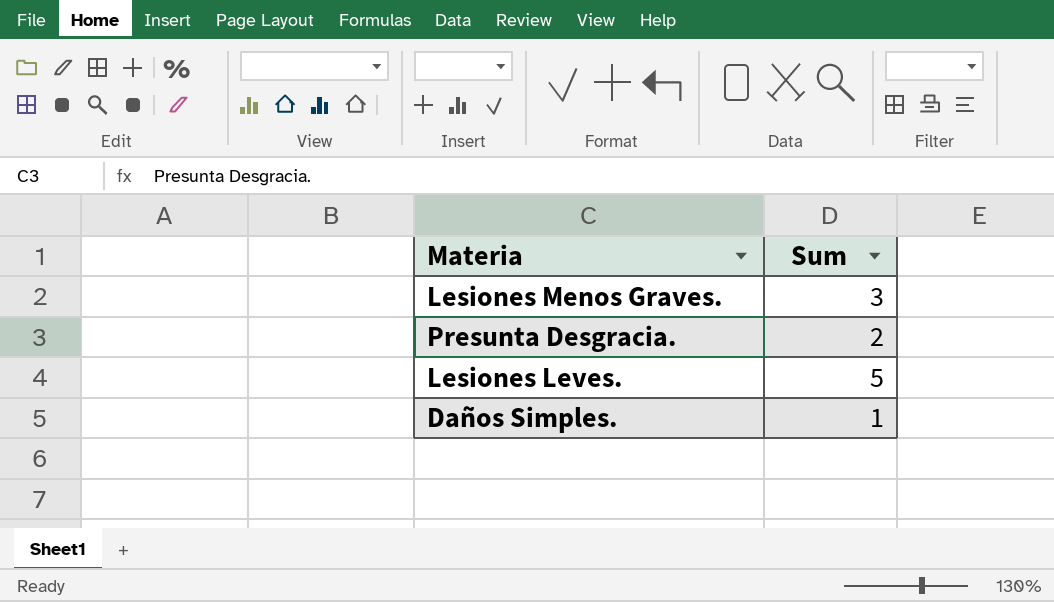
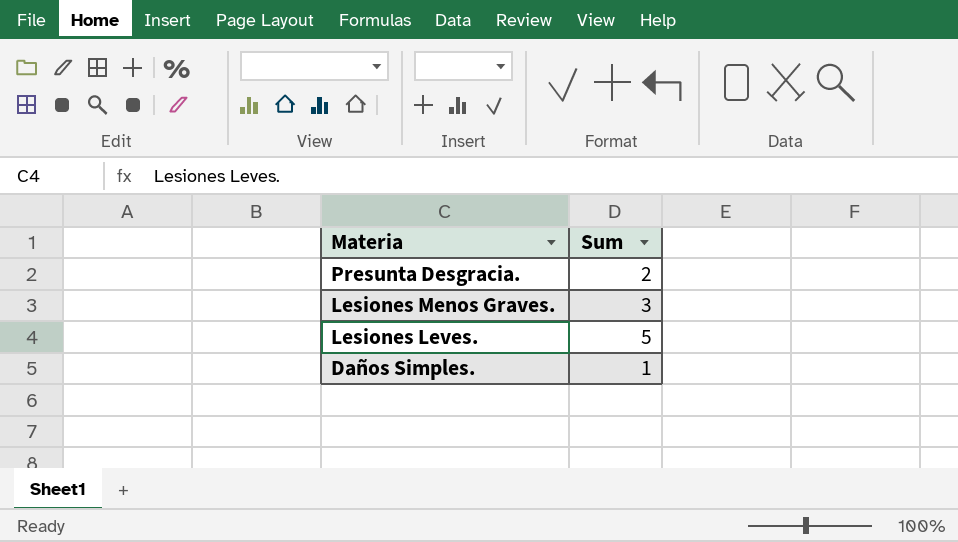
row order: none -> Materia descending

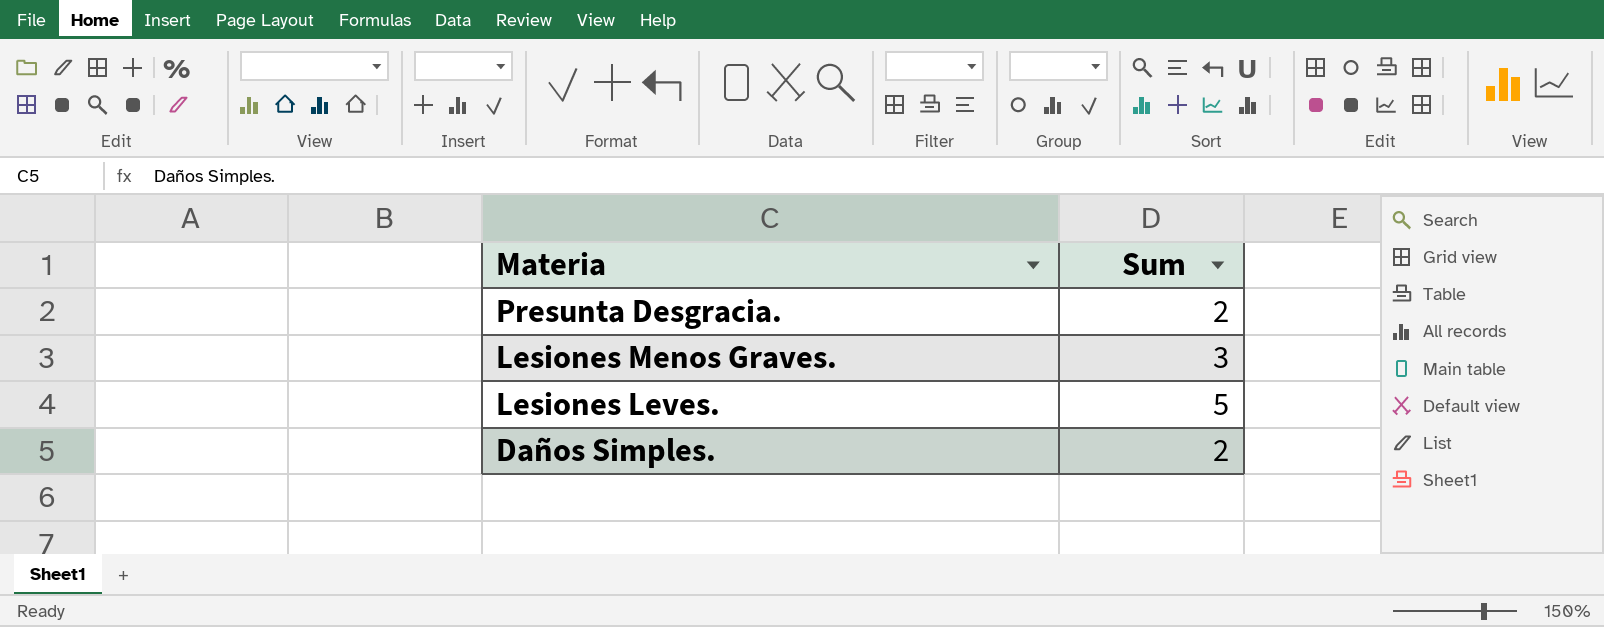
Daños Simples. | Sum: 1 -> 2

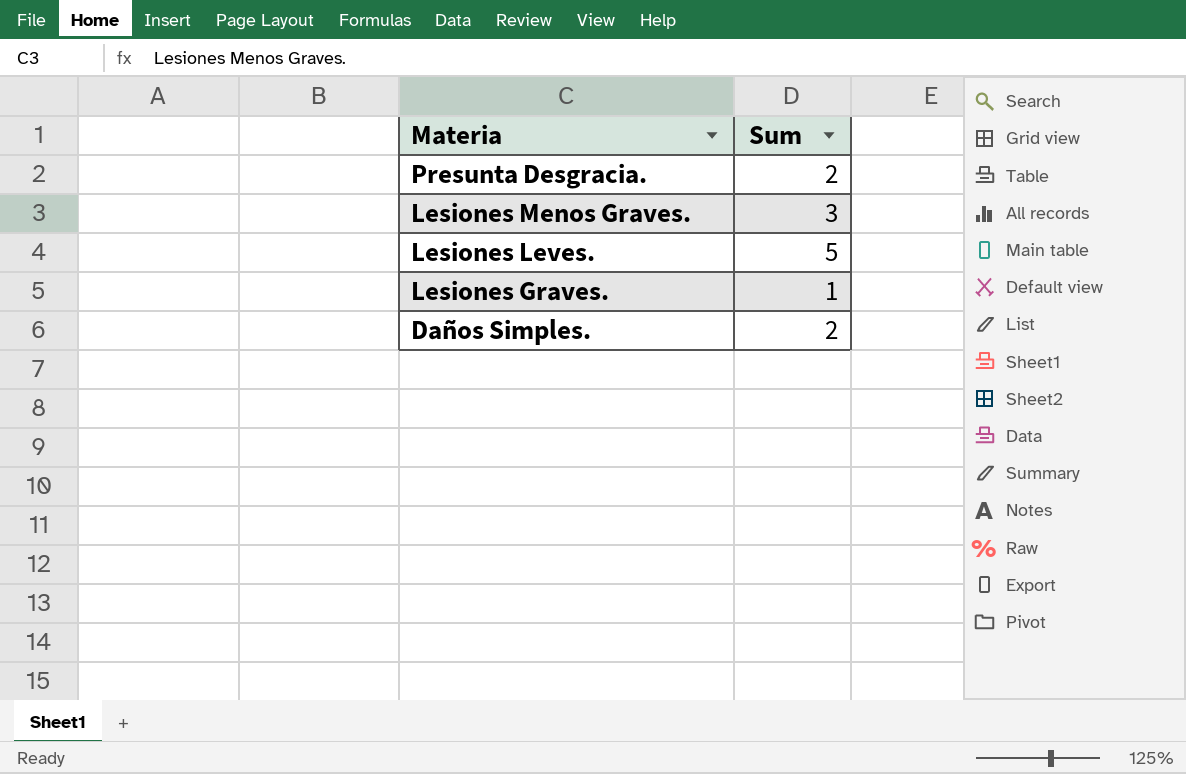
row Lesiones Graves.: none -> 1

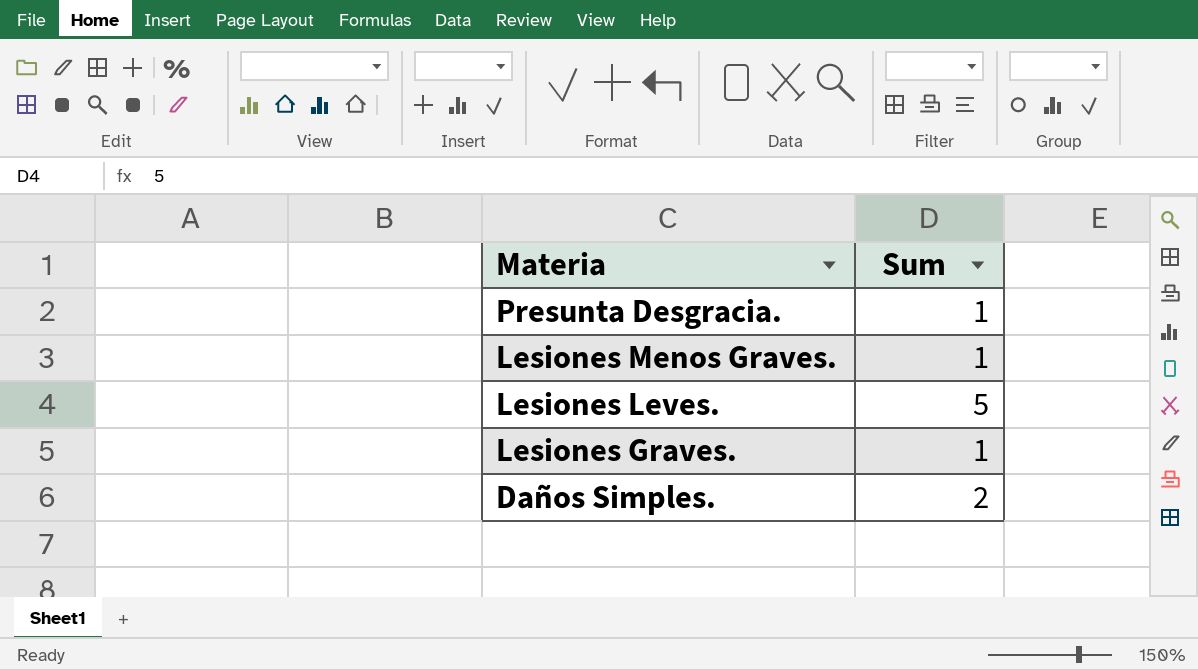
Presunta Desgracia. | Sum: 2 -> 1
Lesiones Menos Graves. | Sum: 3 -> 1

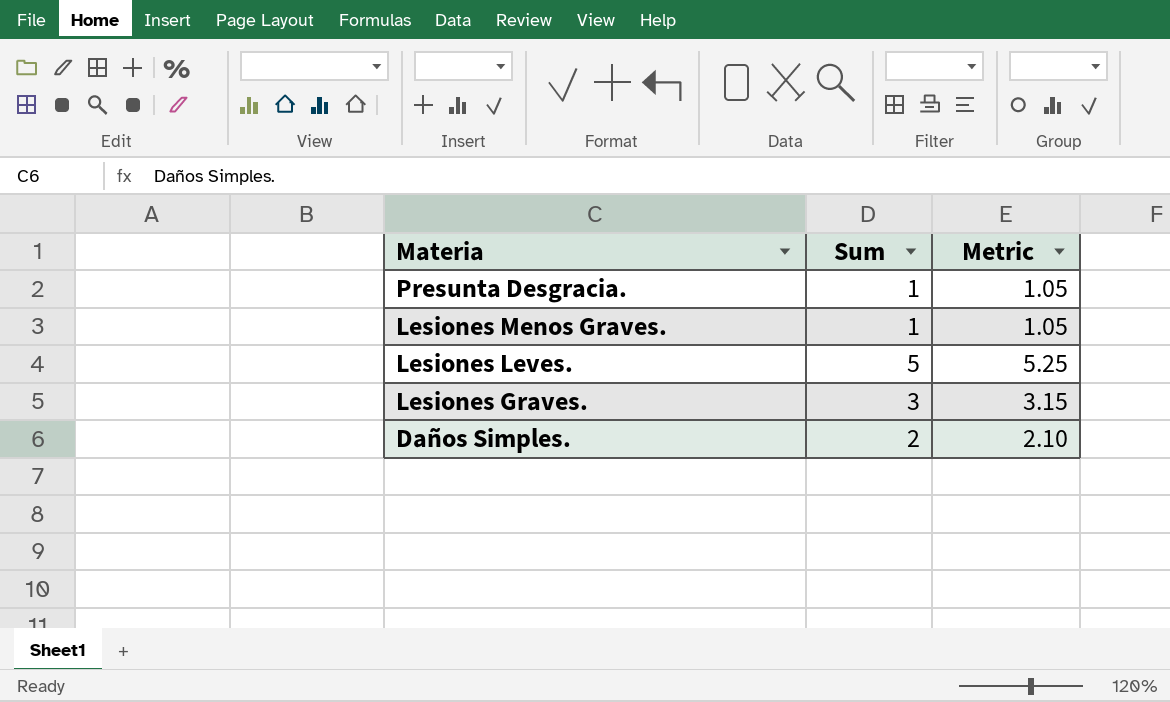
column Metric | formula: none -> [Sum] * 1.05
Lesiones Graves. | Sum: 1 -> 3

